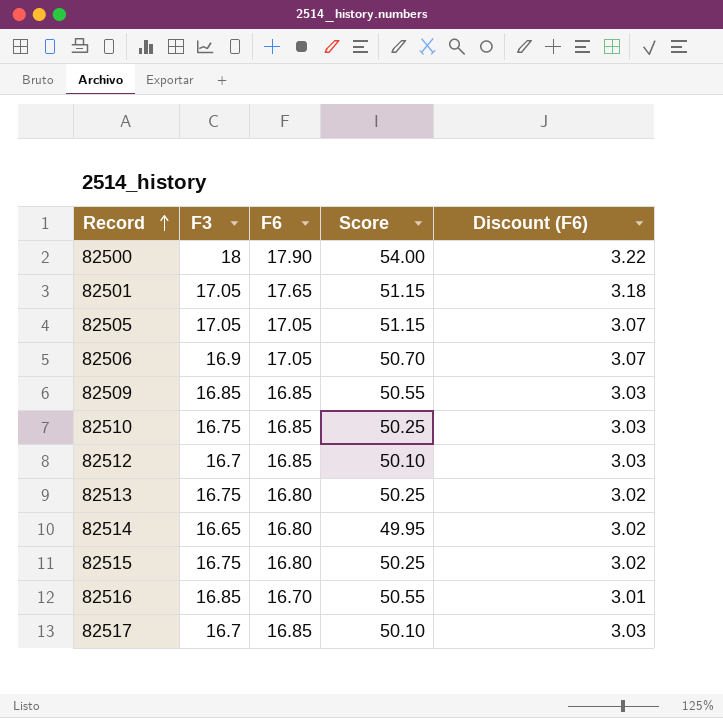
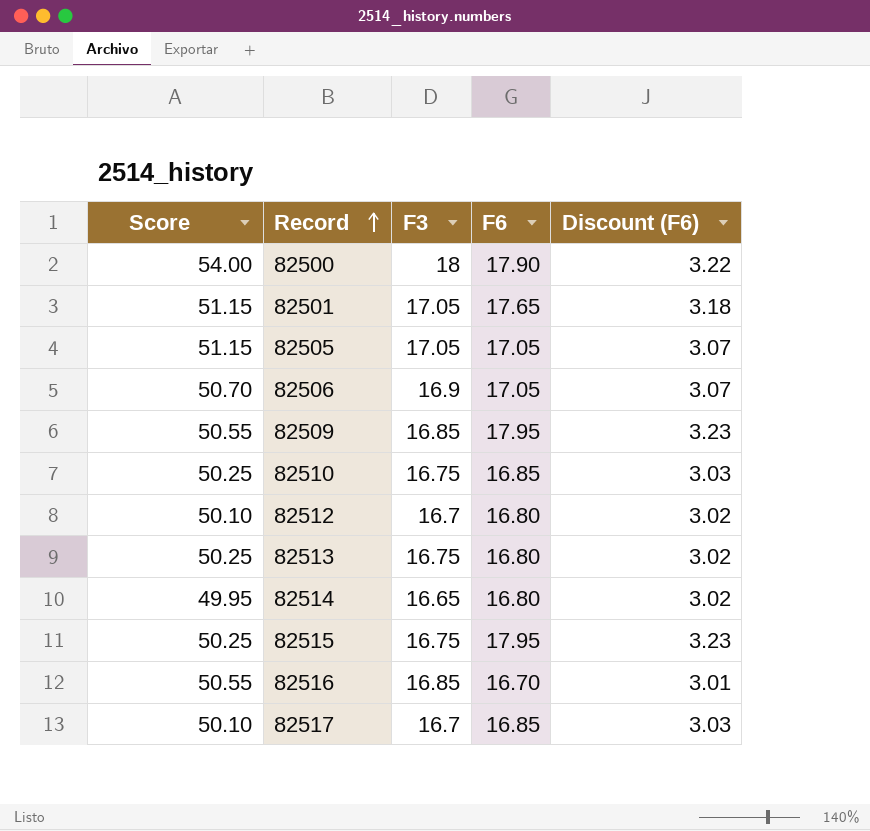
column Score | position: 4 -> 1
82509 | F6: 16.85 -> 17.95
82509 | Discount (F6): 3.03 -> 3.23
82512 | F6: 16.85 -> 16.80
82512 | Discount (F6): 3.03 -> 3.02
82515 | F6: 16.80 -> 17.95
82515 | Discount (F6): 3.02 -> 3.23

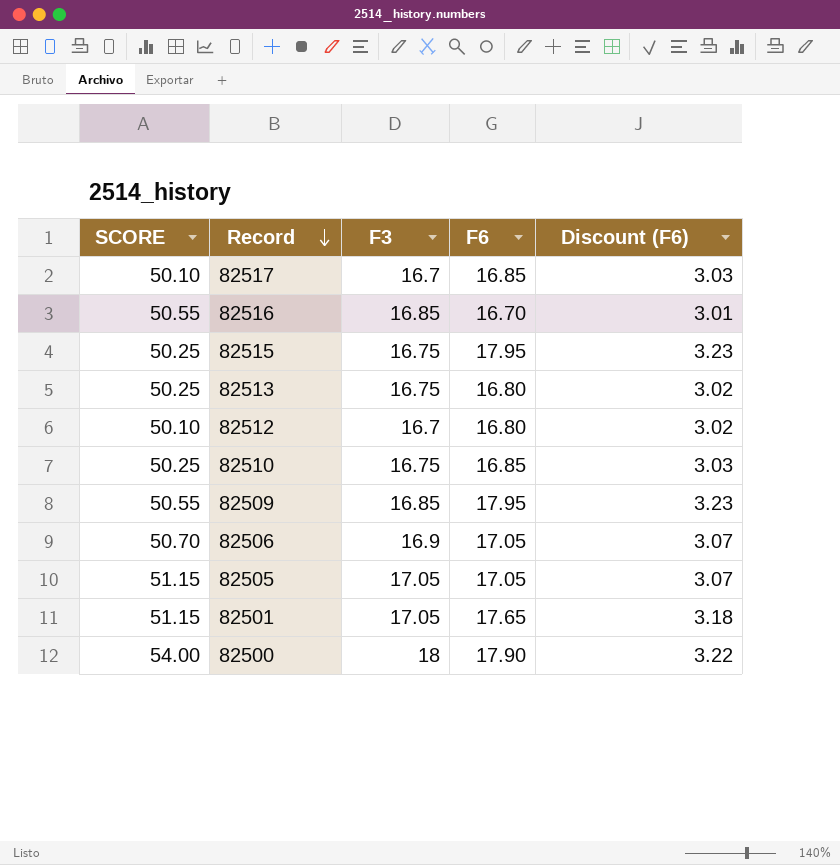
row order: Record ascending -> Record descending
column name: Score -> SCORE
row 82514: 49.95 | 16.65 | 16.80 | 3.02 -> none

